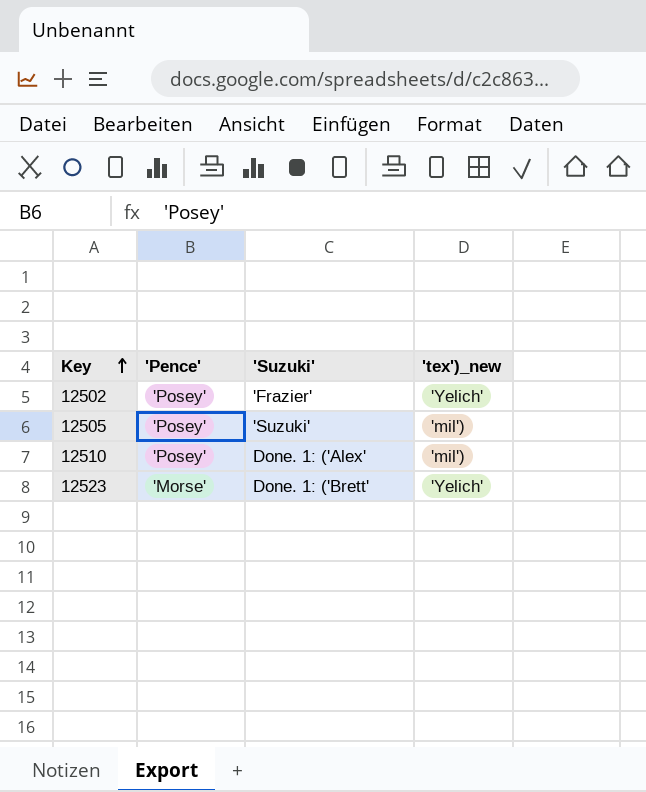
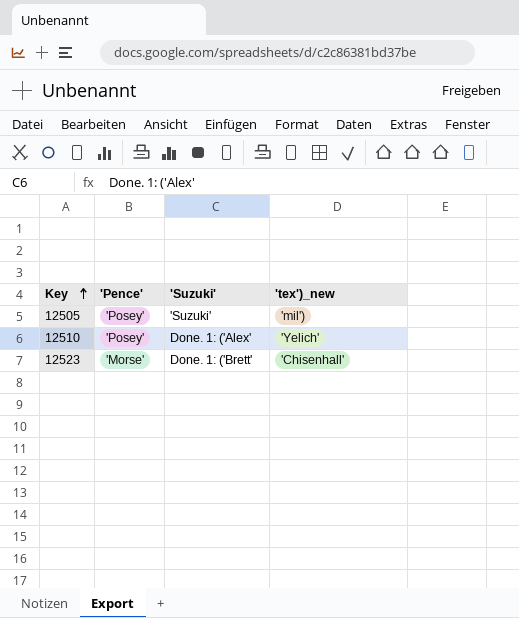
row 12502: 'Posey' | 'Frazier' | 'Yelich' -> none
12510 | 'tex')_new: 'mil') -> 'Yelich'
12523 | 'tex')_new: 'Yelich' -> 'Chisenhall'

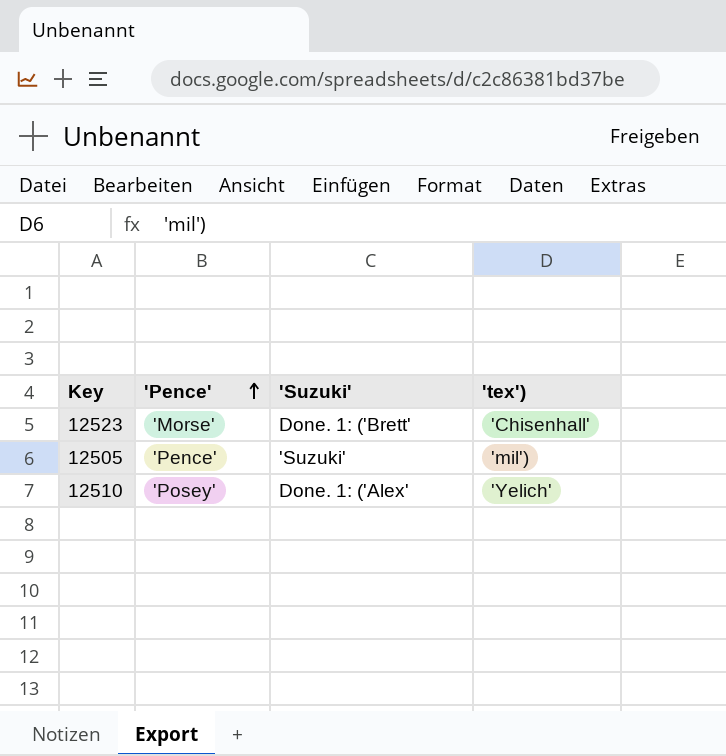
row order: Key ascending -> 'Pence' ascending
column name: 'tex')_new -> 'tex')
12505 | 'Pence': 'Posey' -> 'Pence'

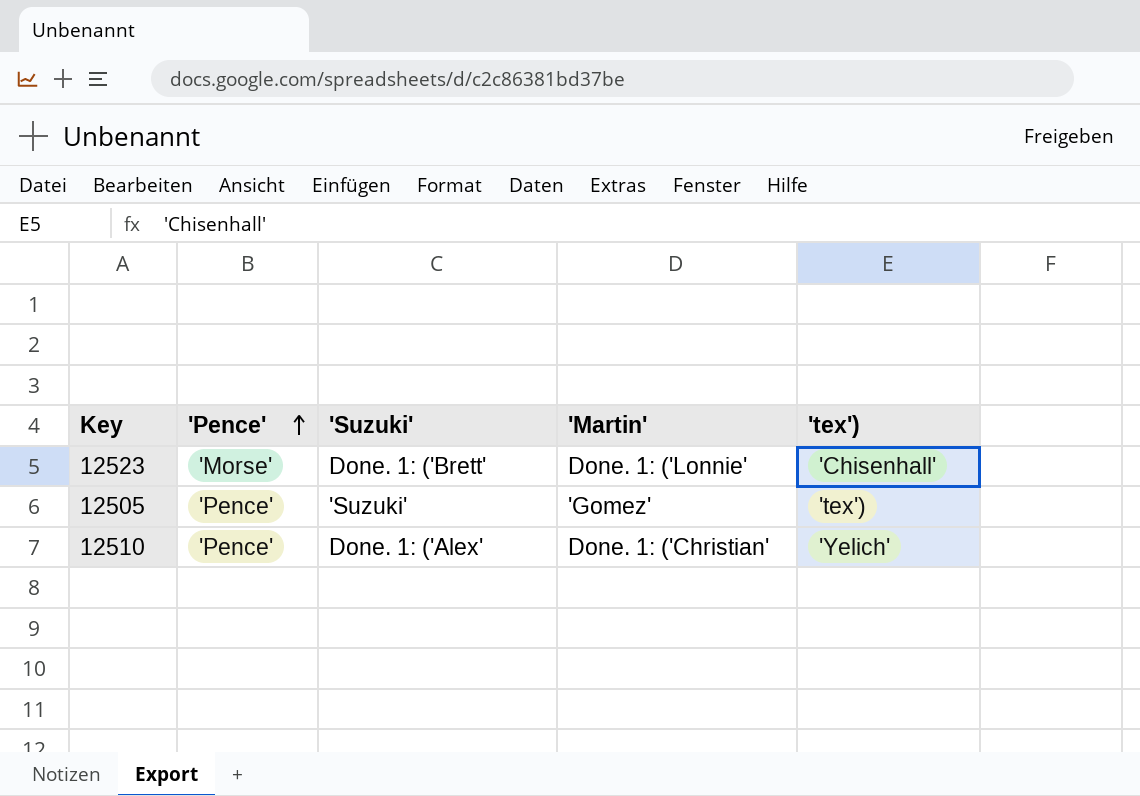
column 'Martin' | position: none -> 4
12505 | 'tex'): 'mil') -> 'tex')
12510 | 'Pence': 'Posey' -> 'Pence'

